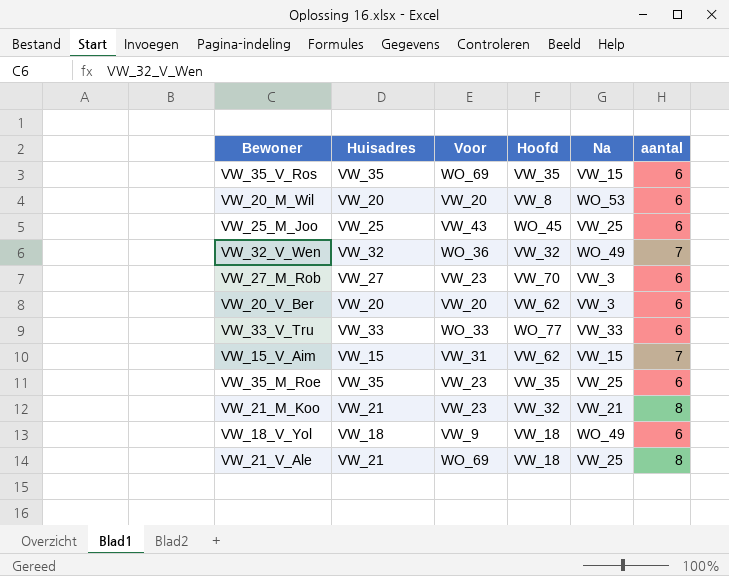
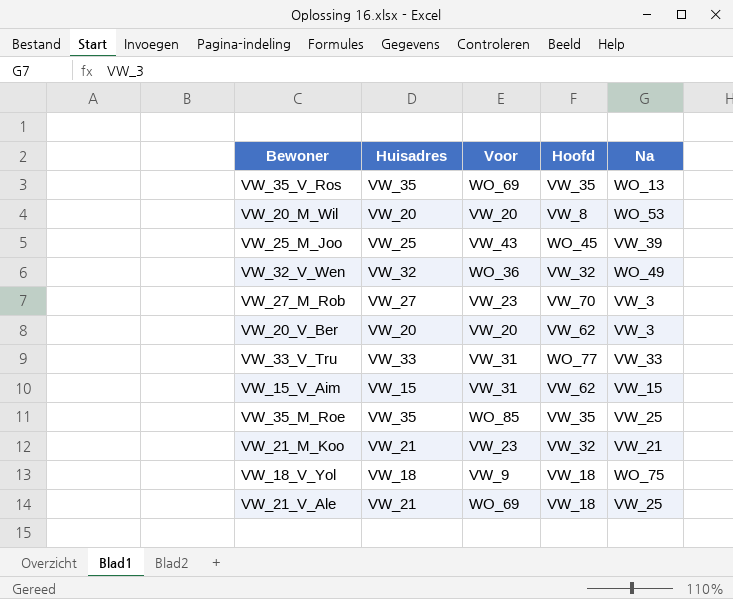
column aantal | position: 6 -> none
VW_35_V_Ros | Na: VW_15 -> WO_13
VW_25_M_Joo | Na: VW_25 -> VW_39
VW_33_V_Tru | Voor: WO_33 -> VW_31
VW_35_M_Roe | Voor: VW_23 -> WO_85
VW_18_V_Yol | Na: WO_49 -> WO_75

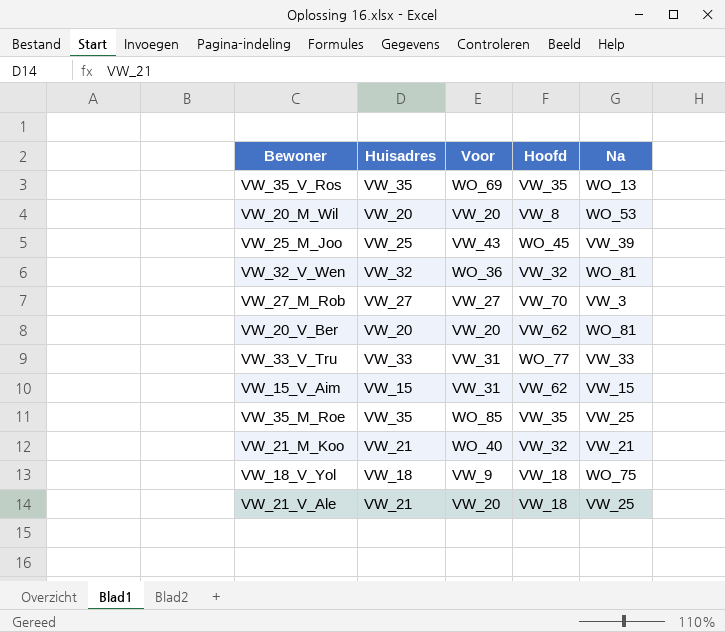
VW_32_V_Wen | Na: WO_49 -> WO_81
VW_27_M_Rob | Voor: VW_23 -> VW_27
VW_20_V_Ber | Na: VW_3 -> WO_81
VW_21_M_Koo | Voor: VW_23 -> WO_40
VW_21_V_Ale | Voor: WO_69 -> VW_20

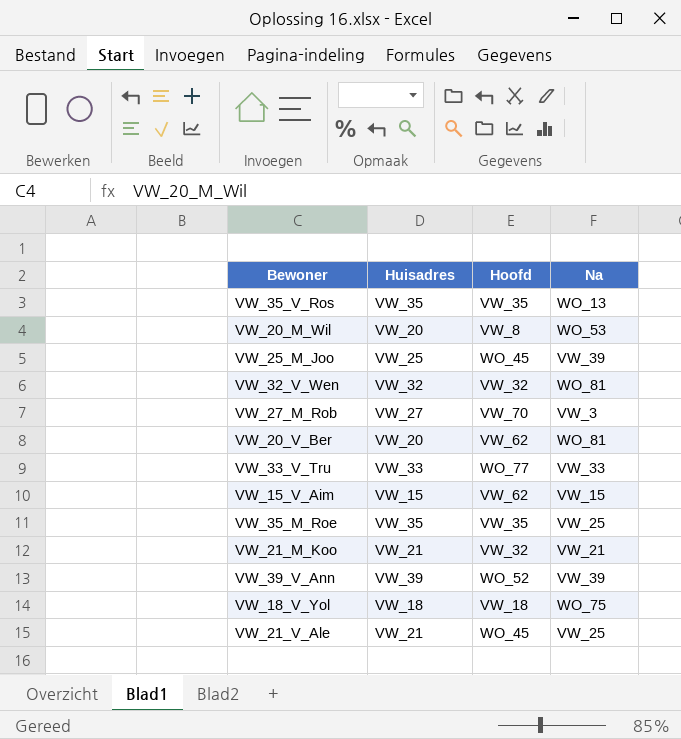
column Voor | position: 3 -> none
row VW_39_V_Ann: none -> VW_39 | WO_52 | VW_39
VW_21_V_Ale | Hoofd: VW_18 -> WO_45

